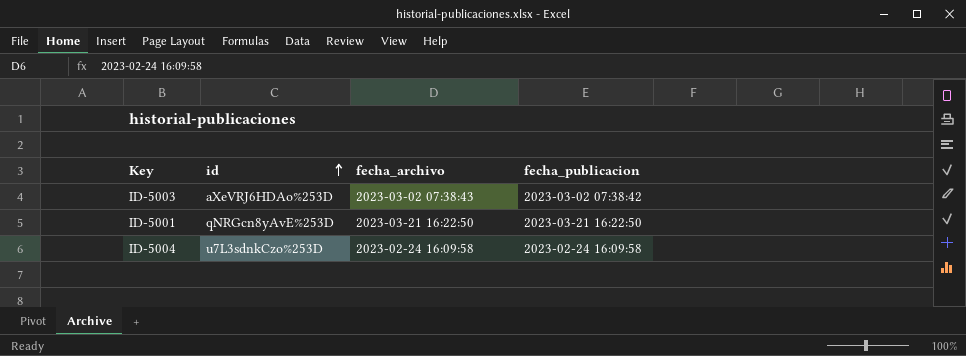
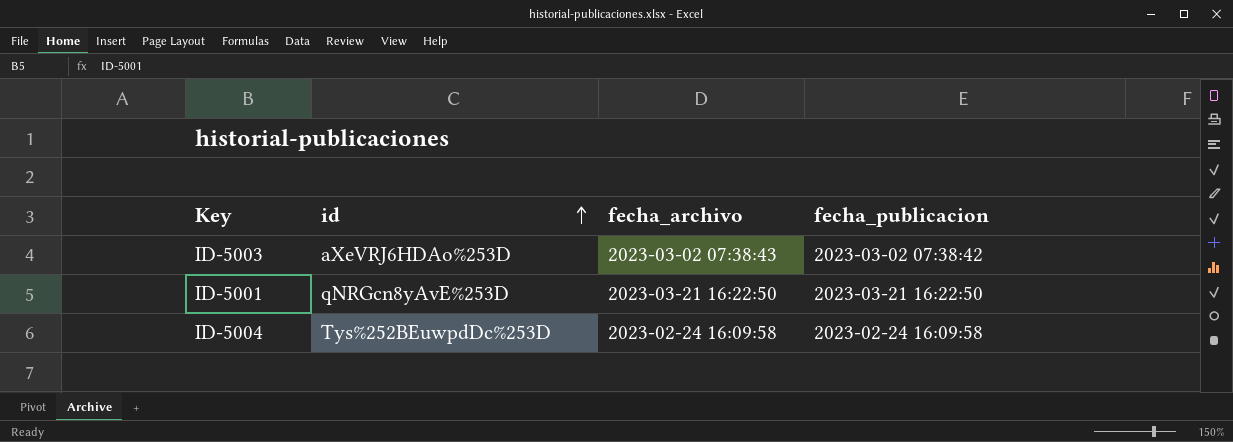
ID-5004 | id: u7L3sdnkCzo%253D -> Tys%252BEuwpdDc%253D

